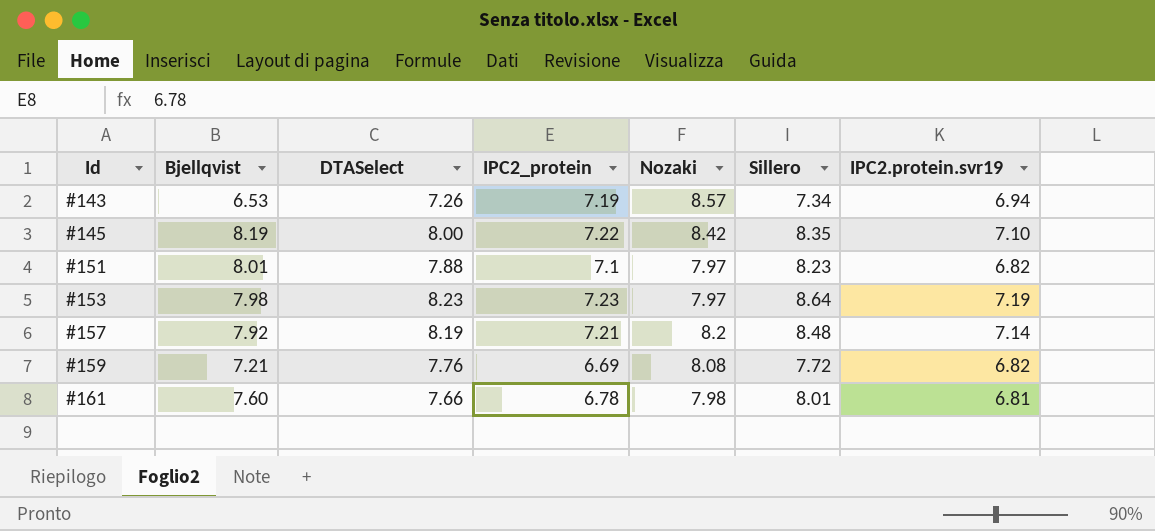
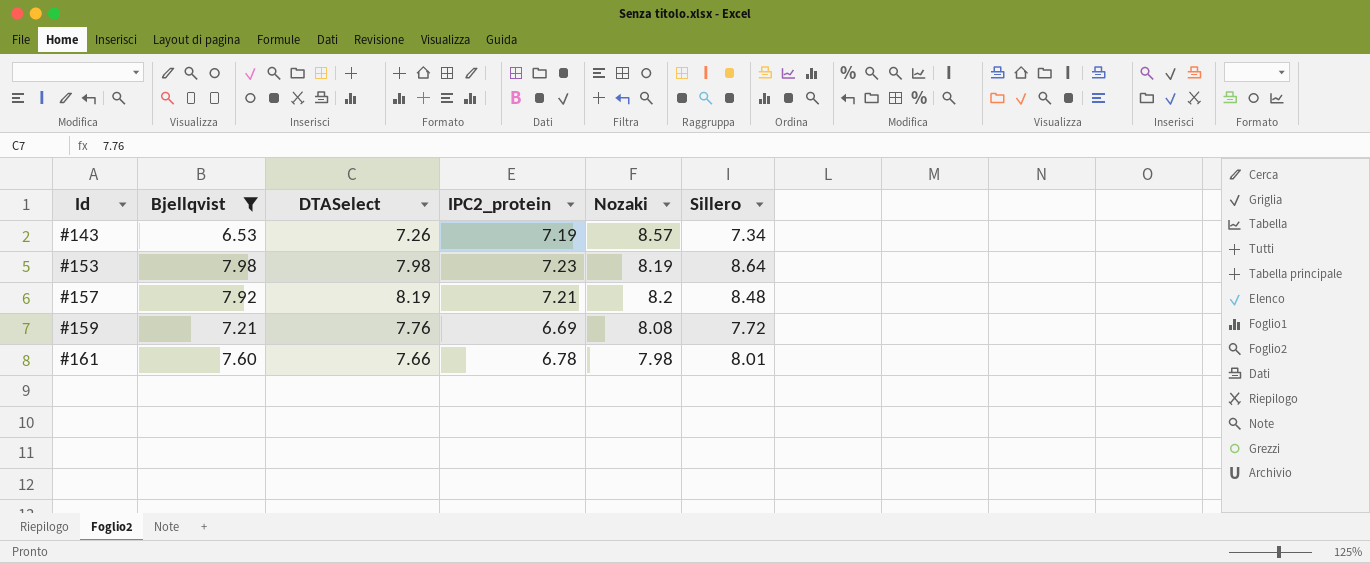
filter: none -> Bjellqvist <= 7.98
column IPC2.protein.svr19 | position: 7 -> none
#153 | DTASelect: 8.23 -> 7.98
#153 | Nozaki: 7.97 -> 8.19

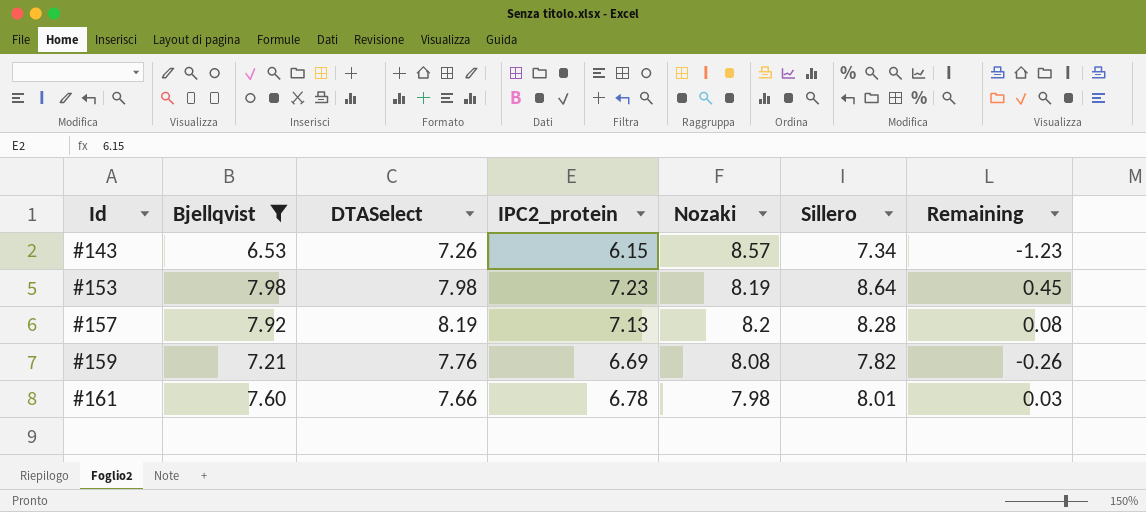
column Remaining | formula: none -> [Sillero] - [Nozaki]
#143 | IPC2_protein: 7.19 -> 6.15
#157 | IPC2_protein: 7.21 -> 7.13
#157 | Sillero: 8.48 -> 8.28
#159 | Sillero: 7.72 -> 7.82

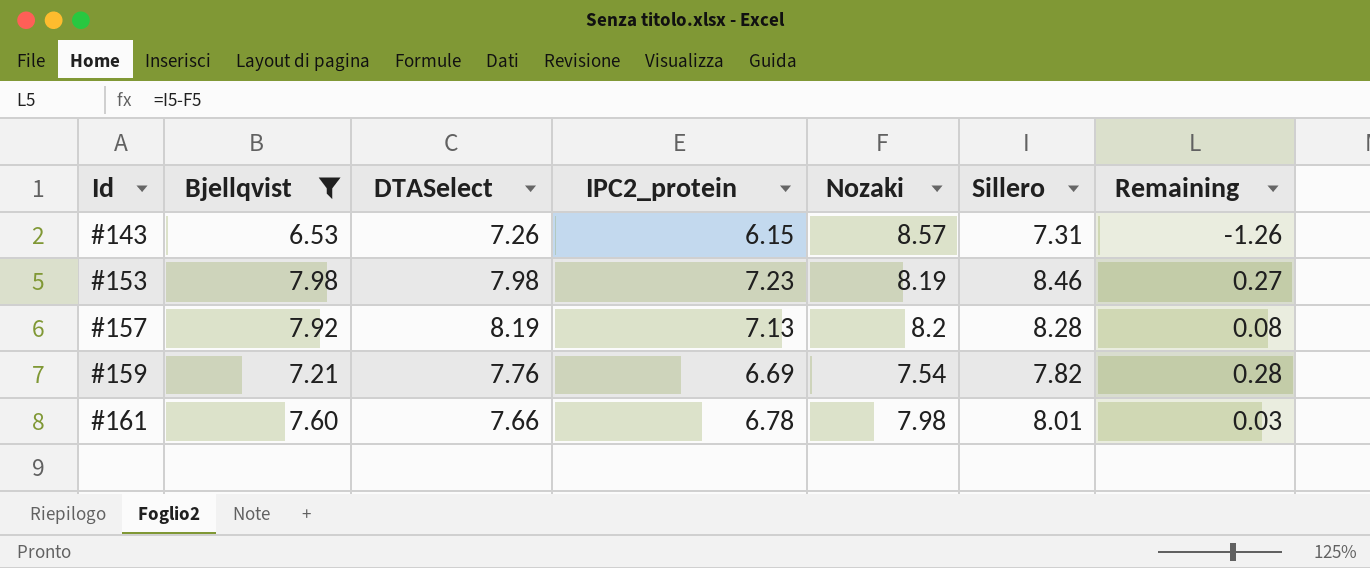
#143 | Sillero: 7.34 -> 7.31
#143 | Remaining: -1.23 -> -1.26
#153 | Sillero: 8.64 -> 8.46
#153 | Remaining: 0.45 -> 0.27
#159 | Nozaki: 8.08 -> 7.54
#159 | Remaining: -0.26 -> 0.28

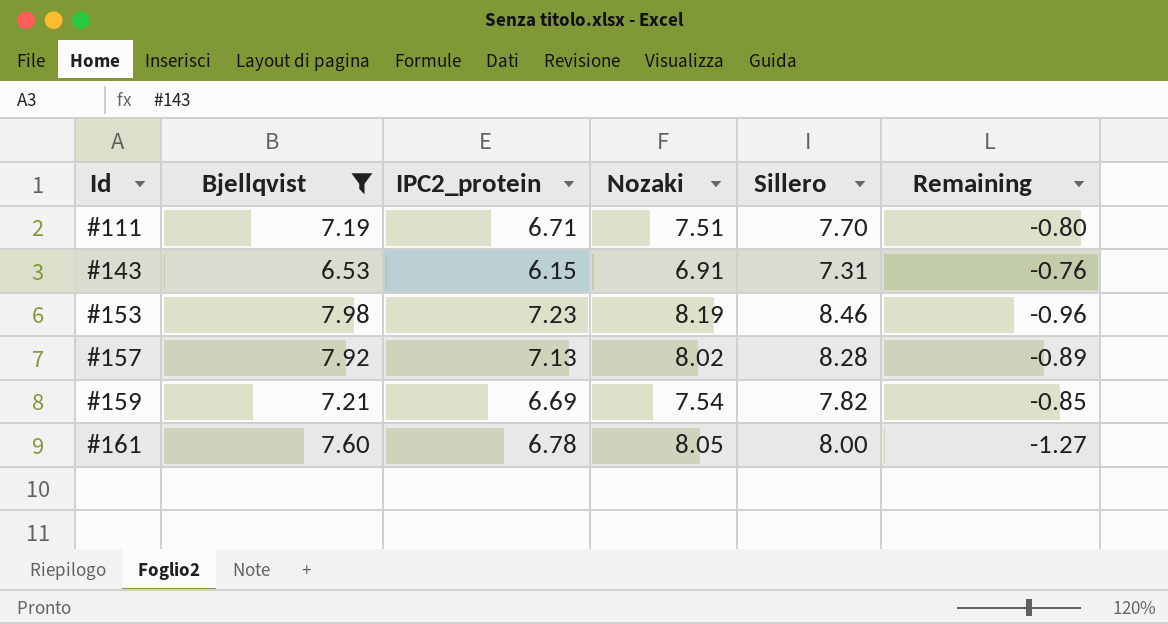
column DTASelect | position: 3 -> none
column Remaining | formula: [Sillero] - [Nozaki] -> [IPC2_protein] - [Nozaki]
row #111: none -> 7.19 | 6.71 | 7.51 | 7.70 | -0.80
#143 | Nozaki: 8.57 -> 6.91
#157 | Nozaki: 8.2 -> 8.02
#161 | Nozaki: 7.98 -> 8.05
#161 | Sillero: 8.01 -> 8.00

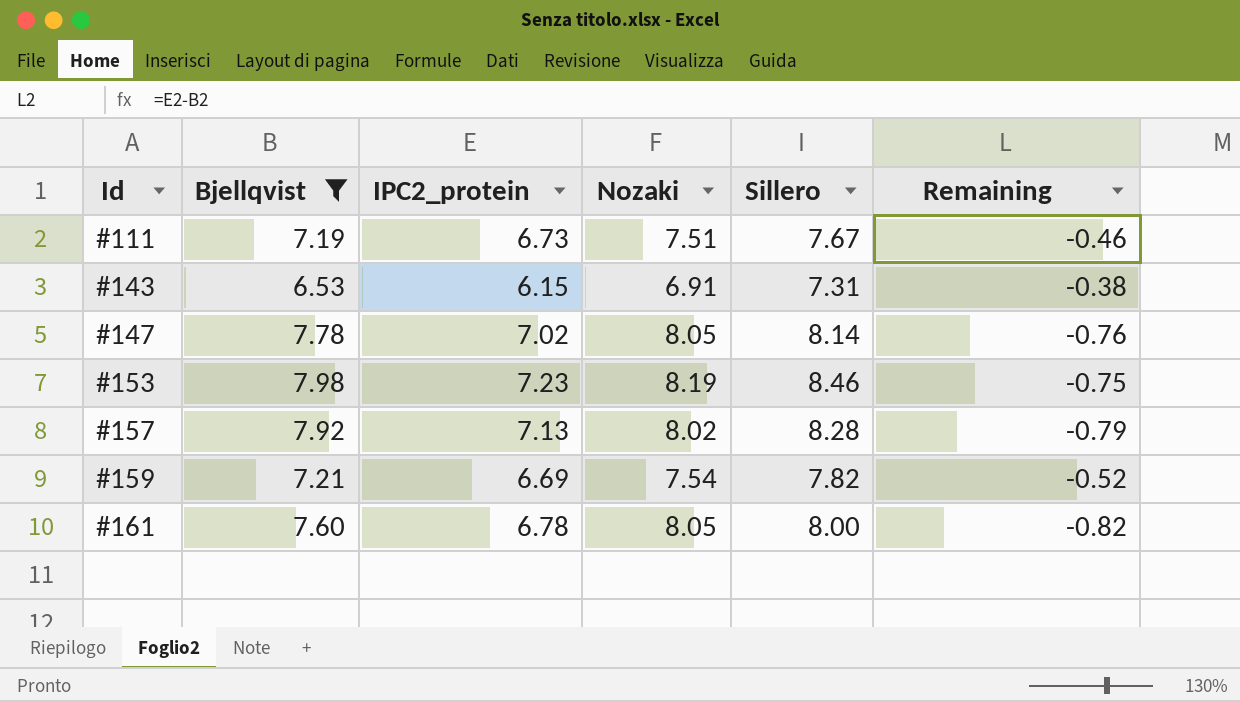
column Remaining | formula: [IPC2_protein] - [Nozaki] -> [IPC2_protein] - [Bjellqvist]
#111 | IPC2_protein: 6.71 -> 6.73
#111 | Sillero: 7.70 -> 7.67
row #147: none -> 7.78 | 7.02 | 8.05 | 8.14 | -0.76

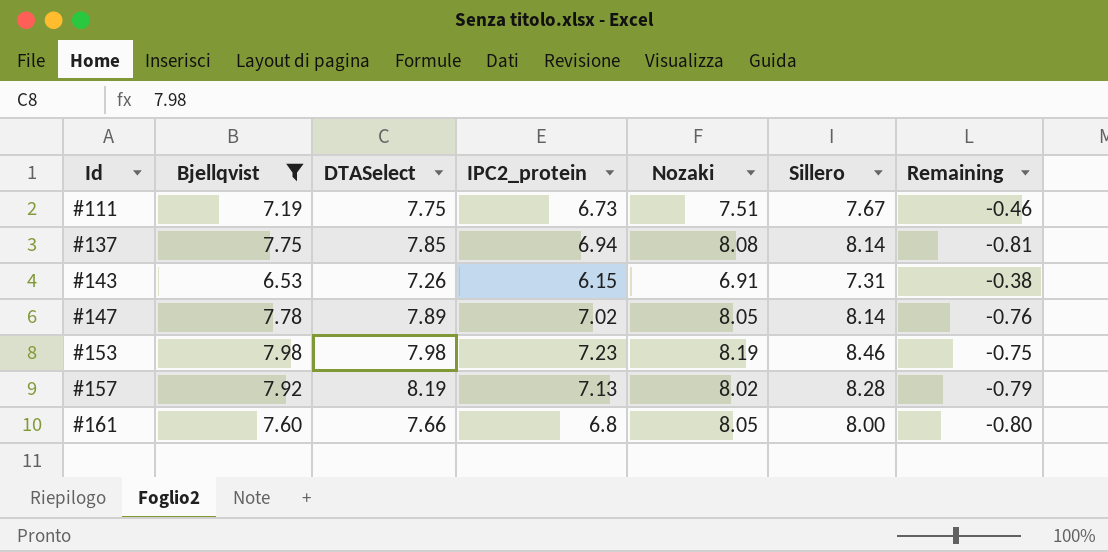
column DTASelect | position: none -> 3
row #159: 7.21 | 6.69 | 7.54 | 7.82 | -0.52 -> none
row #137: none -> 7.75 | 7.85 | 6.94 | 8.08 | 8.14 | -0.81
#161 | IPC2_protein: 6.78 -> 6.8
#161 | Remaining: -0.82 -> -0.80

